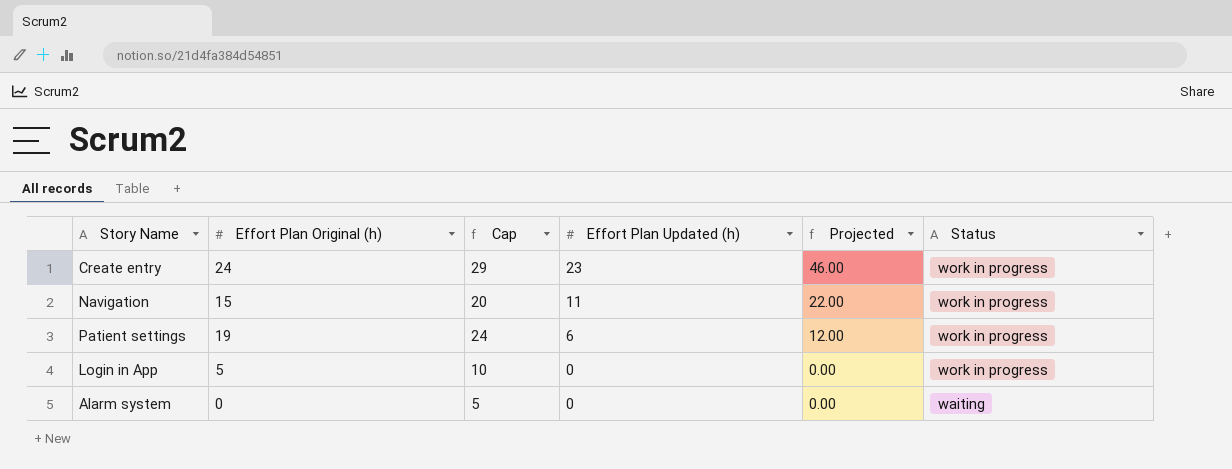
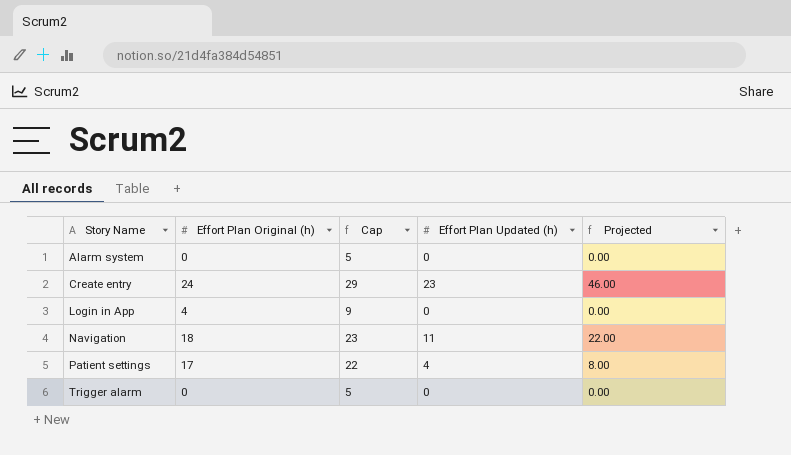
row order: Effort Plan Updated (h) descending -> Story Name ascending
column Status | position: 6 -> none
Login in App | Effort Plan Original (h): 5 -> 4
Login in App | Cap: 10 -> 9
Navigation | Effort Plan Original (h): 15 -> 18
Navigation | Cap: 20 -> 23
Patient settings | Effort Plan Original (h): 19 -> 17
Patient settings | Cap: 24 -> 22
Patient settings | Effort Plan Updated (h): 6 -> 4
Patient settings | Projected: 12.00 -> 8.00
row Trigger alarm: none -> 0 | 5 | 0 | 0.00

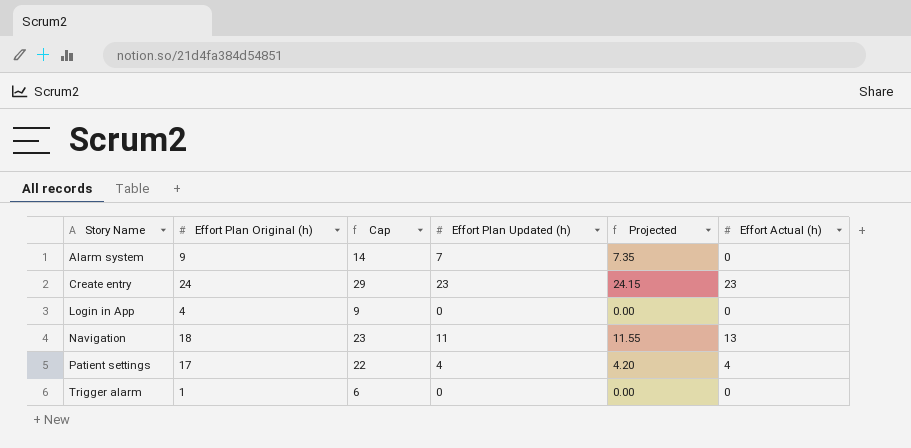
column Projected | formula: [Effort Plan Updated (h)] * 2 -> [Effort Plan Updated (h)] * 1.05
column Effort Actual (h) | position: none -> 6
Alarm system | Effort Plan Original (h): 0 -> 9
Alarm system | Cap: 5 -> 14
Alarm system | Effort Plan Updated (h): 0 -> 7
Trigger alarm | Effort Plan Original (h): 0 -> 1
Trigger alarm | Cap: 5 -> 6

